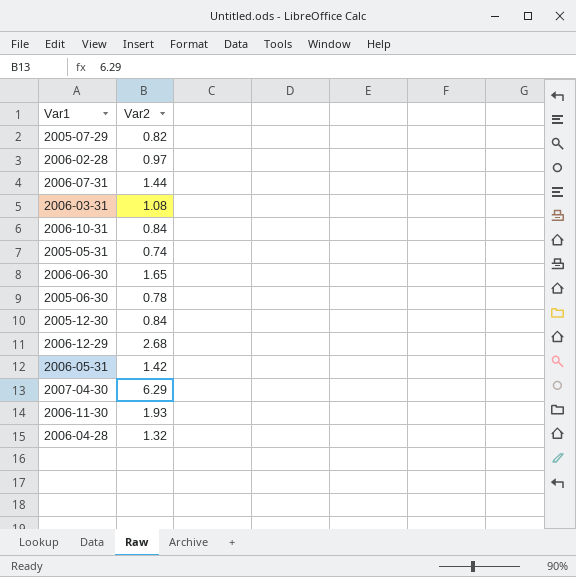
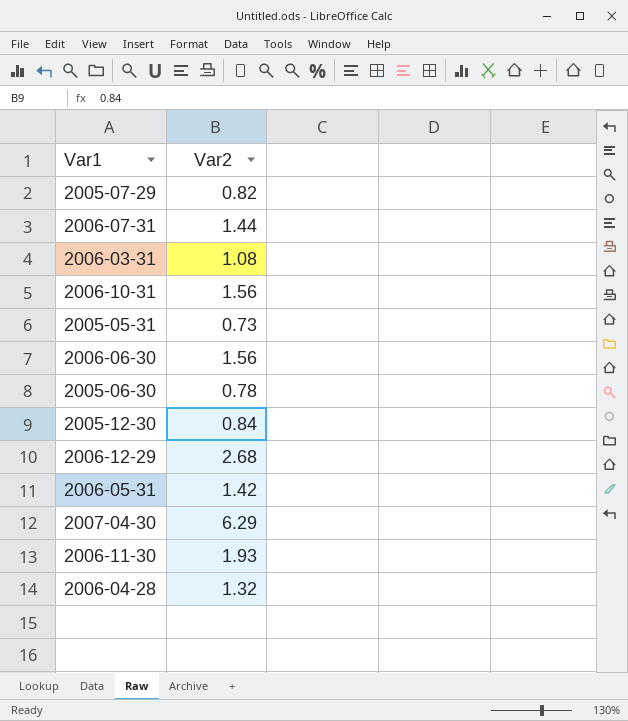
row 2006-02-28: 0.97 -> none
2006-10-31 | Var2: 0.84 -> 1.56
2005-05-31 | Var2: 0.74 -> 0.73
2006-06-30 | Var2: 1.65 -> 1.56

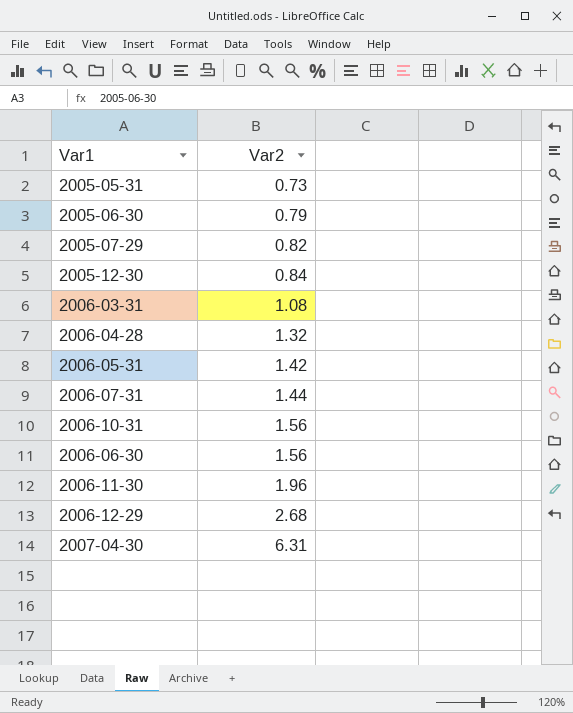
row order: none -> Var2 ascending
2005-06-30 | Var2: 0.78 -> 0.79
2006-11-30 | Var2: 1.93 -> 1.96
2007-04-30 | Var2: 6.29 -> 6.31

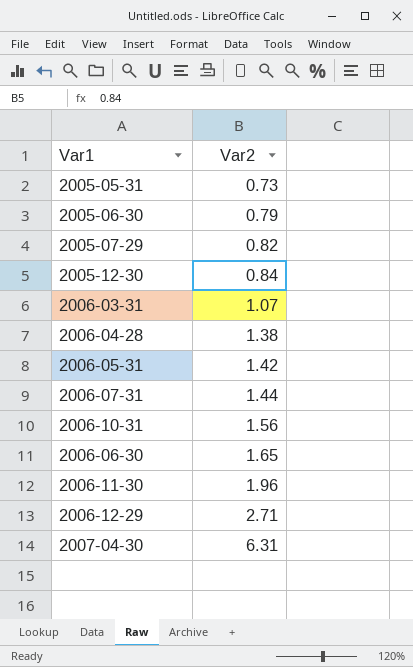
2006-03-31 | Var2: 1.08 -> 1.07
2006-04-28 | Var2: 1.32 -> 1.38
2006-06-30 | Var2: 1.56 -> 1.65
2006-12-29 | Var2: 2.68 -> 2.71

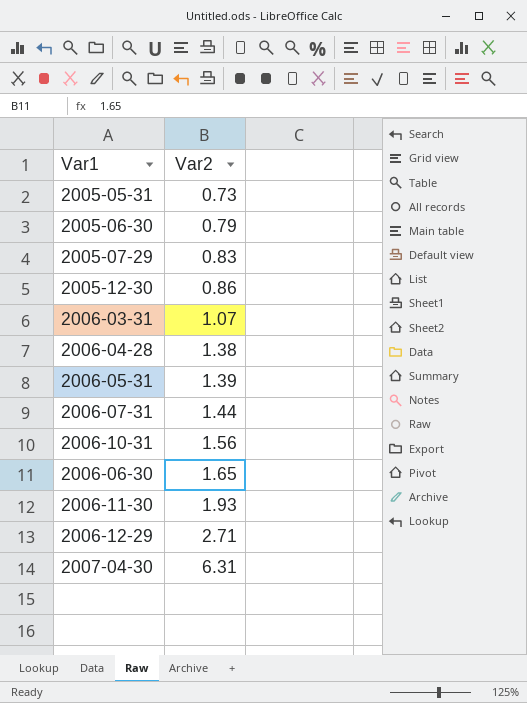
2005-07-29 | Var2: 0.82 -> 0.83
2005-12-30 | Var2: 0.84 -> 0.86
2006-05-31 | Var2: 1.42 -> 1.39
2006-11-30 | Var2: 1.96 -> 1.93

